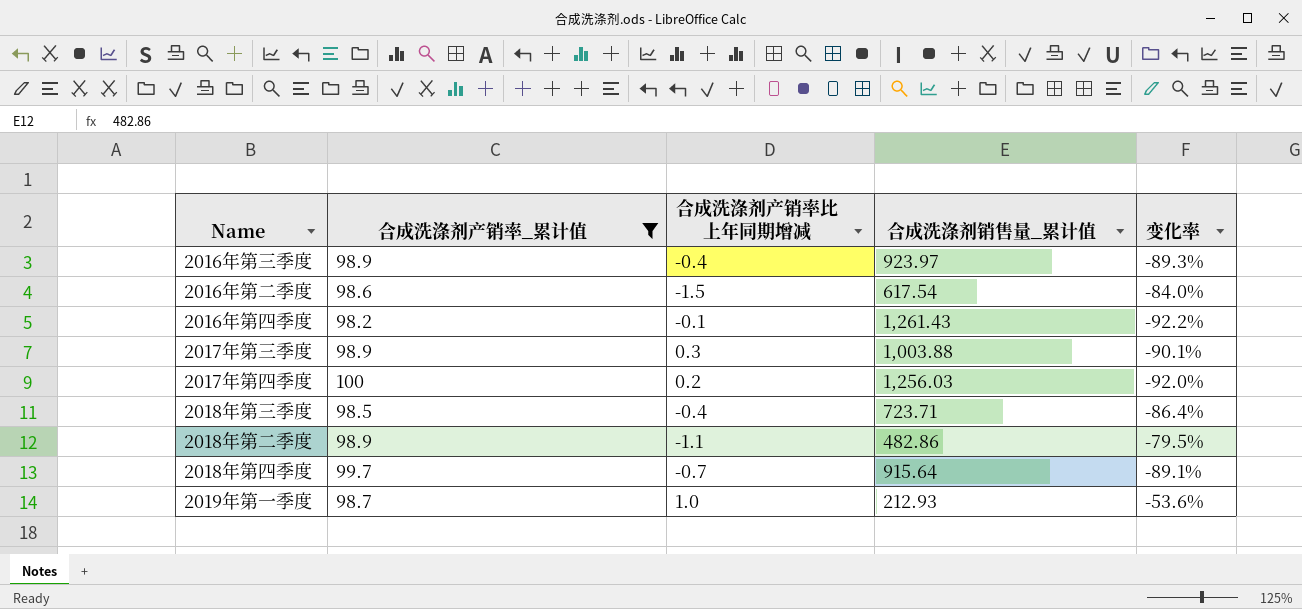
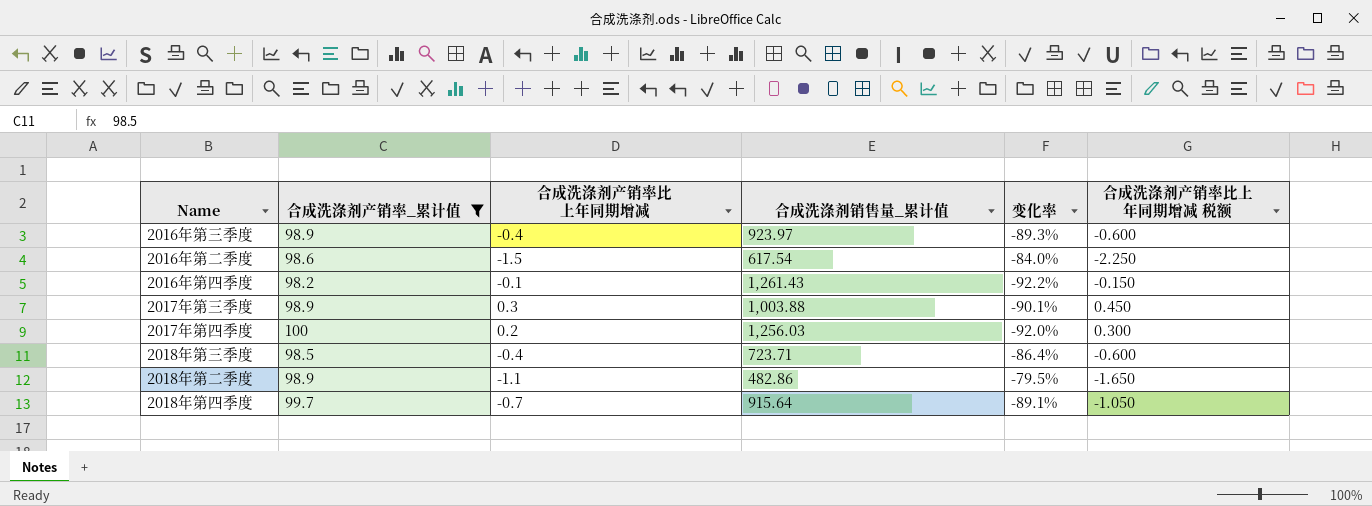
column 合成洗涤剂产销率比上年同期增减 税额 | formula: none -> [合成洗涤剂产销率比上年同期增减] * 1.5
row 2019年第一季度: 98.7 | 1.0 | 212.93 | -53.6% -> none

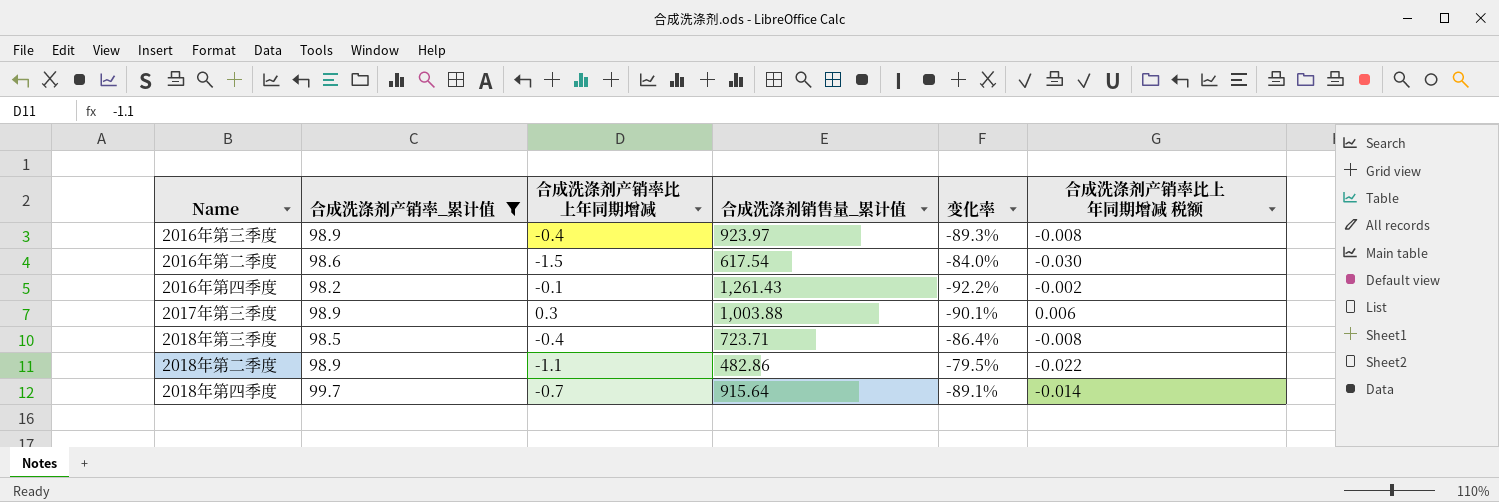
column 合成洗涤剂产销率比上年同期增减 税额 | formula: [合成洗涤剂产销率比上年同期增减] * 1.5 -> [合成洗涤剂产销率比上年同期增减] * 0.02
row 2017年第四季度: 100 | 0.2 | 1,256.03 | -92.0% | 0.300 -> none

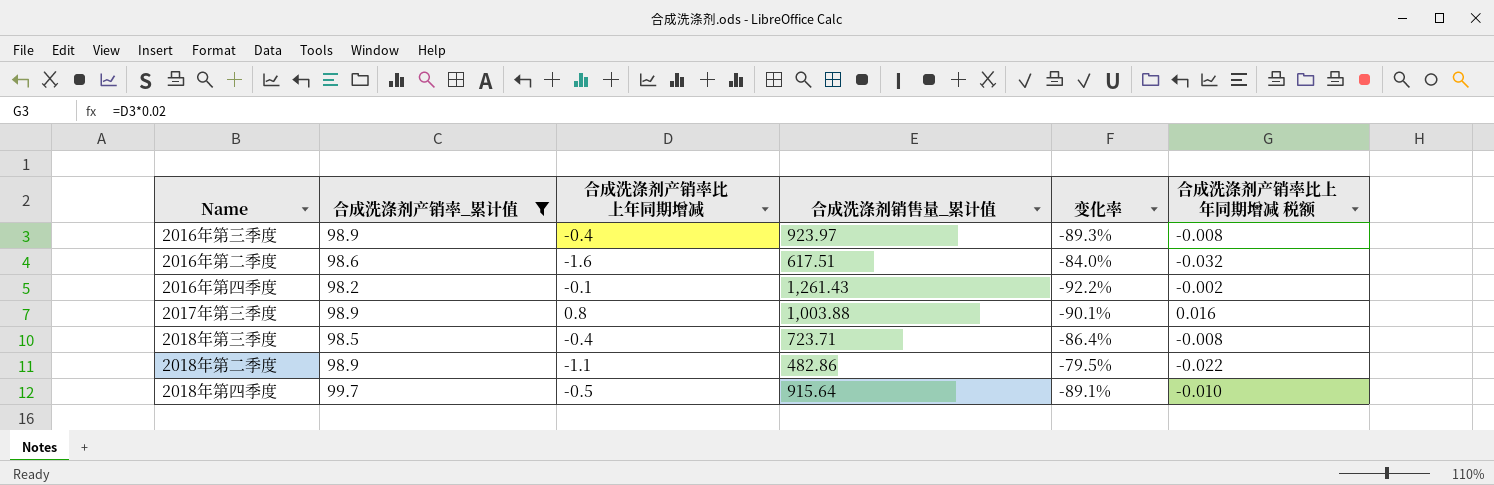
2016年第二季度 | 合成洗涤剂产销率比上年同期增减: -1.5 -> -1.6
2016年第二季度 | 合成洗涤剂销售量_累计值: 617.54 -> 617.51
2016年第二季度 | 合成洗涤剂产销率比上年同期增减 税额: -0.030 -> -0.032
2017年第三季度 | 合成洗涤剂产销率比上年同期增减: 0.3 -> 0.8
2017年第三季度 | 合成洗涤剂产销率比上年同期增减 税额: 0.006 -> 0.016
2018年第四季度 | 合成洗涤剂产销率比上年同期增减: -0.7 -> -0.5
2018年第四季度 | 合成洗涤剂产销率比上年同期增减 税额: -0.014 -> -0.010

